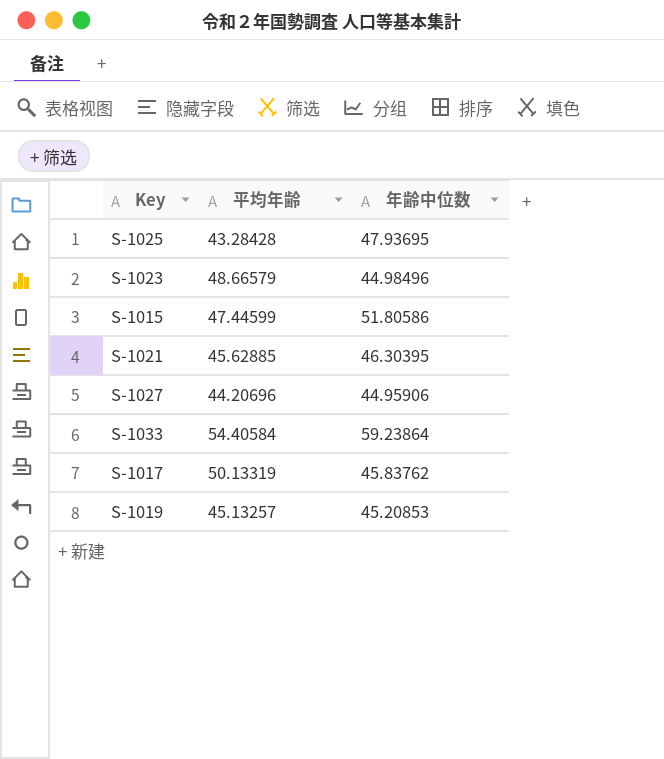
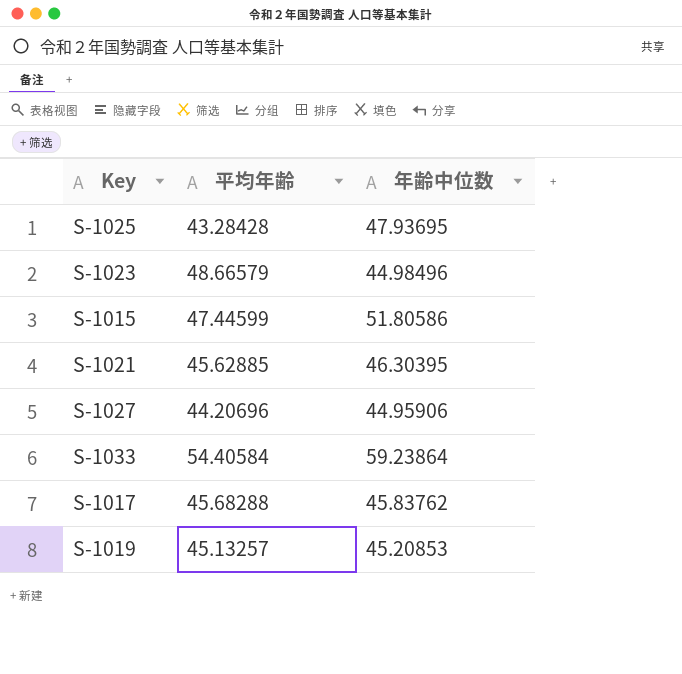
S-1017 | 平均年齢: 50.13319 -> 45.68288

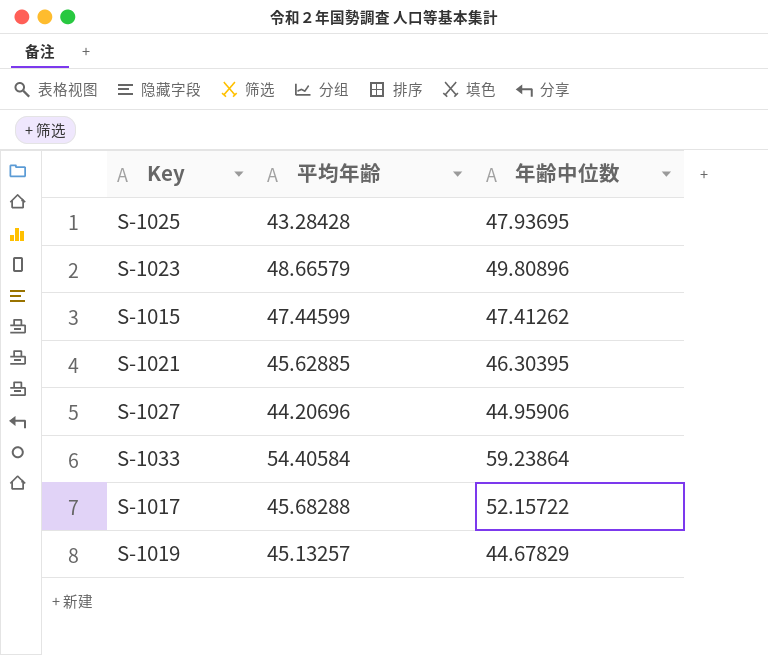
S-1023 | 年齢中位数: 44.98496 -> 49.80896
S-1015 | 年齢中位数: 51.80586 -> 47.41262
S-1017 | 年齢中位数: 45.83762 -> 52.15722
S-1019 | 年齢中位数: 45.20853 -> 44.67829

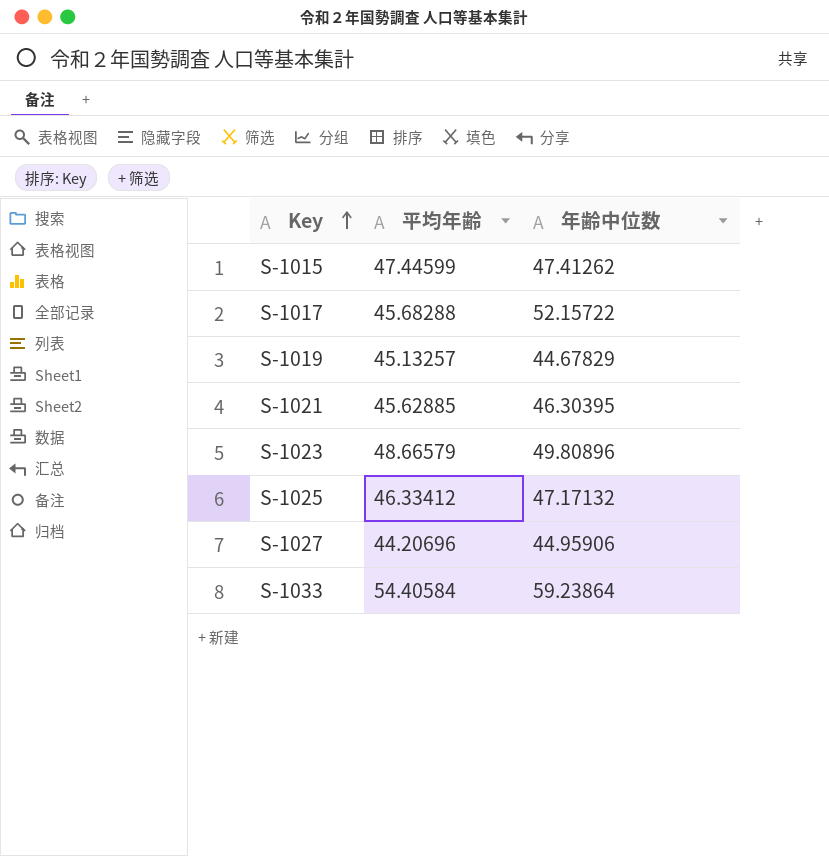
row order: none -> Key ascending
S-1025 | 平均年齢: 43.28428 -> 46.33412
S-1025 | 年齢中位数: 47.93695 -> 47.17132

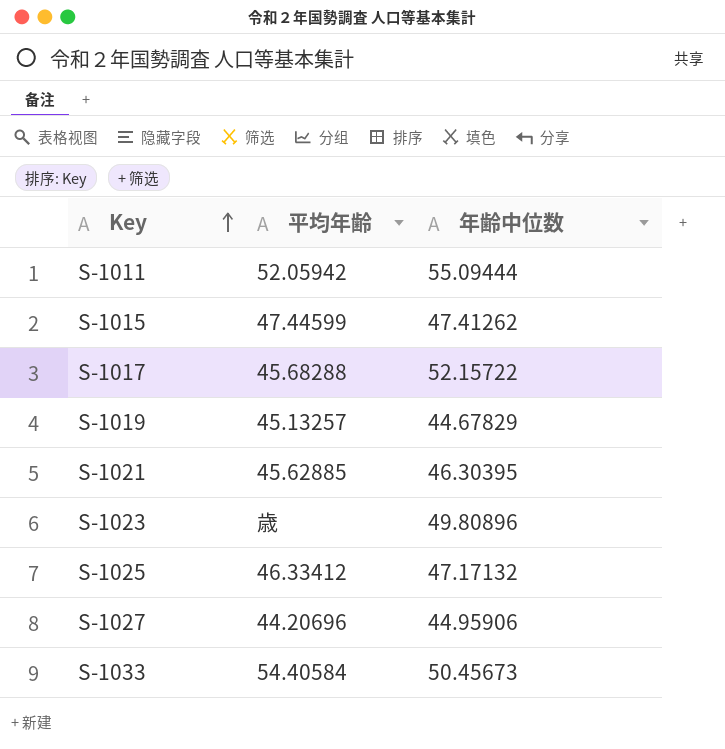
row S-1011: none -> 52.05942 | 55.09444
S-1023 | 平均年齢: 48.66579 -> 歳
S-1033 | 年齢中位数: 59.23864 -> 50.45673

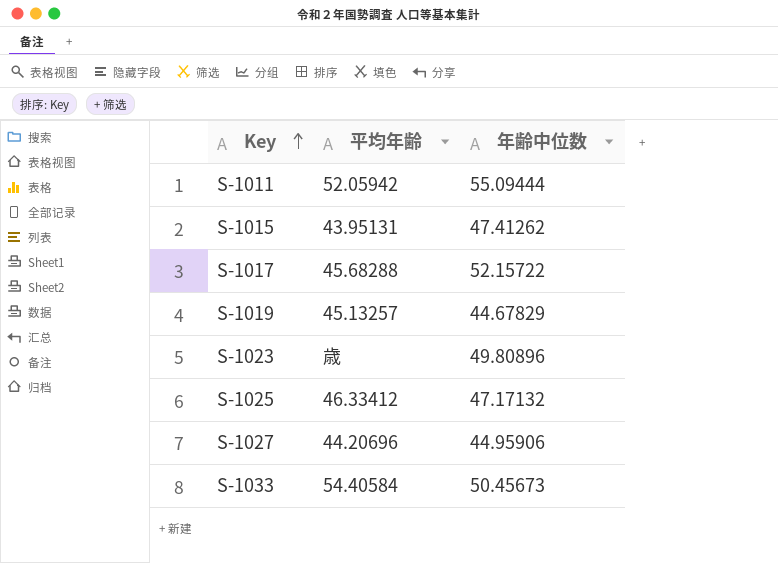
row S-1021: 45.62885 | 46.30395 -> none
S-1015 | 平均年齢: 47.44599 -> 43.95131

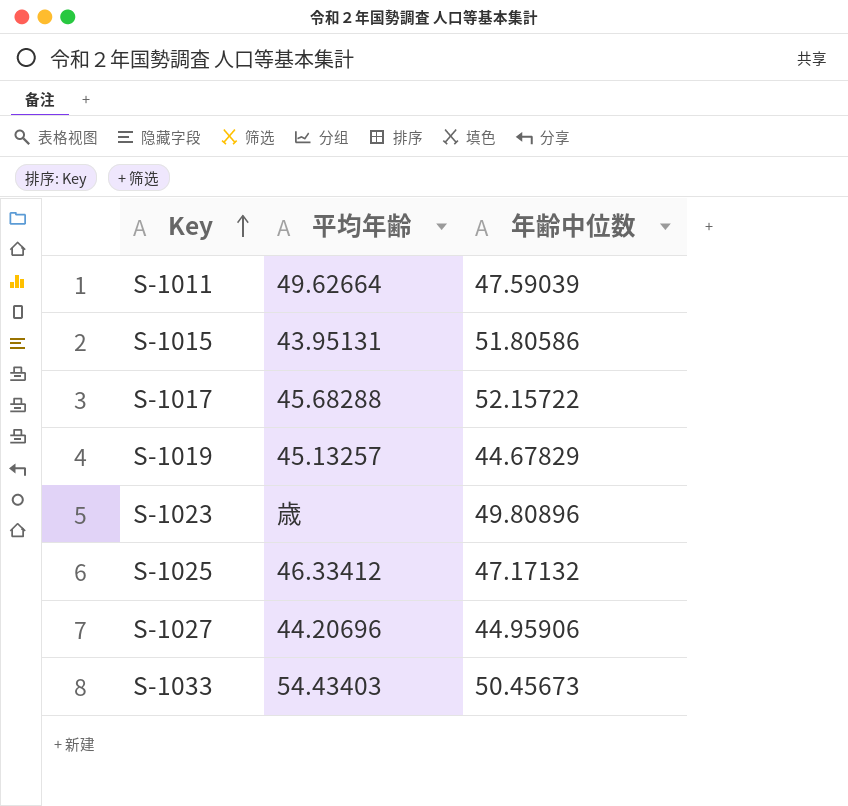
S-1011 | 平均年齢: 52.05942 -> 49.62664
S-1011 | 年齢中位数: 55.09444 -> 47.59039
S-1015 | 年齢中位数: 47.41262 -> 51.80586
S-1033 | 平均年齢: 54.40584 -> 54.43403

